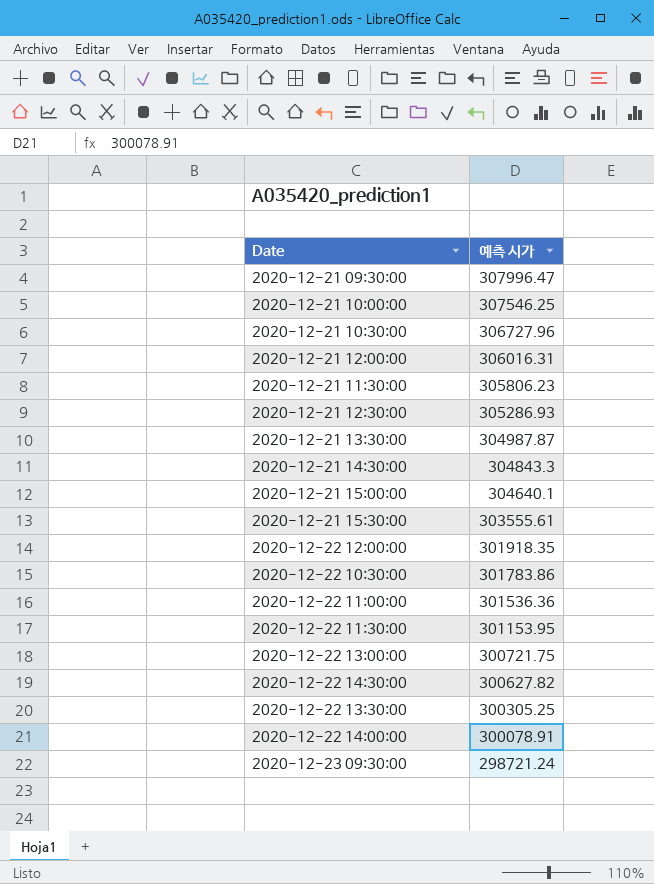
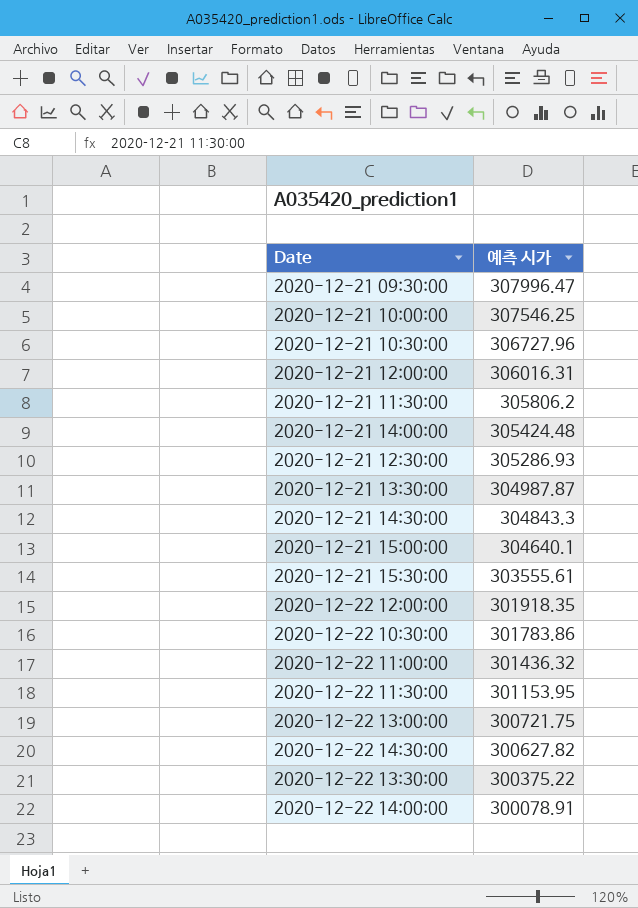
row 2020-12-23 09:30:00: 298721.24 -> none
2020-12-21 11:30:00 | 예측 시가: 305806.23 -> 305806.2
row 2020-12-21 14:00:00: none -> 305424.48
2020-12-22 11:00:00 | 예측 시가: 301536.36 -> 301436.32
2020-12-22 13:30:00 | 예측 시가: 300305.25 -> 300375.22

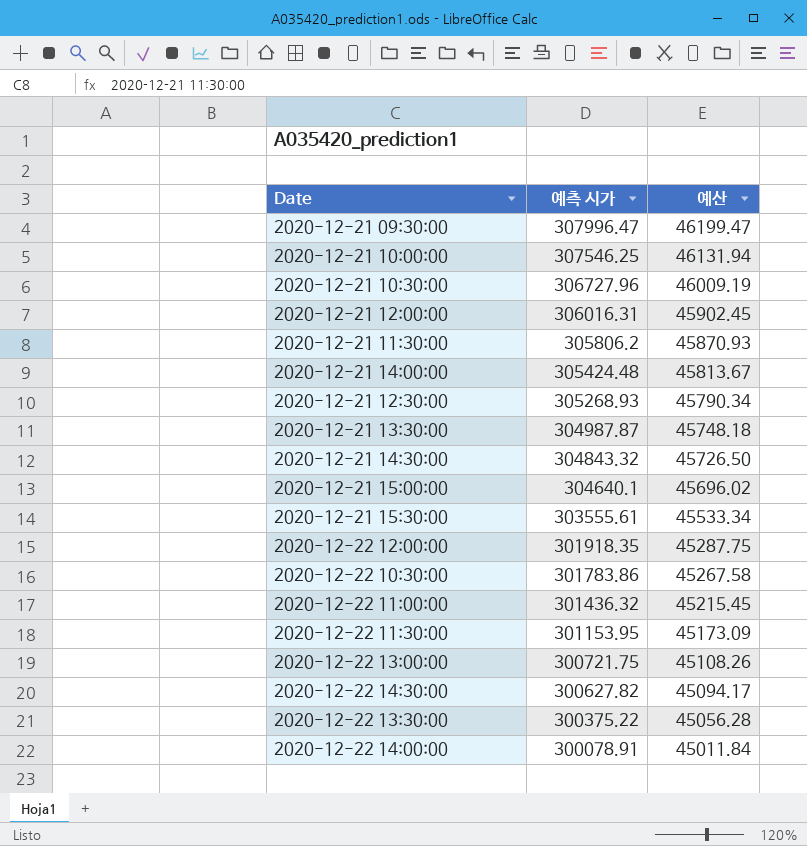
column 예산 | formula: none -> [예측 시가] * 0.15
2020-12-21 12:30:00 | 예측 시가: 305286.93 -> 305268.93
2020-12-21 14:30:00 | 예측 시가: 304843.3 -> 304843.32

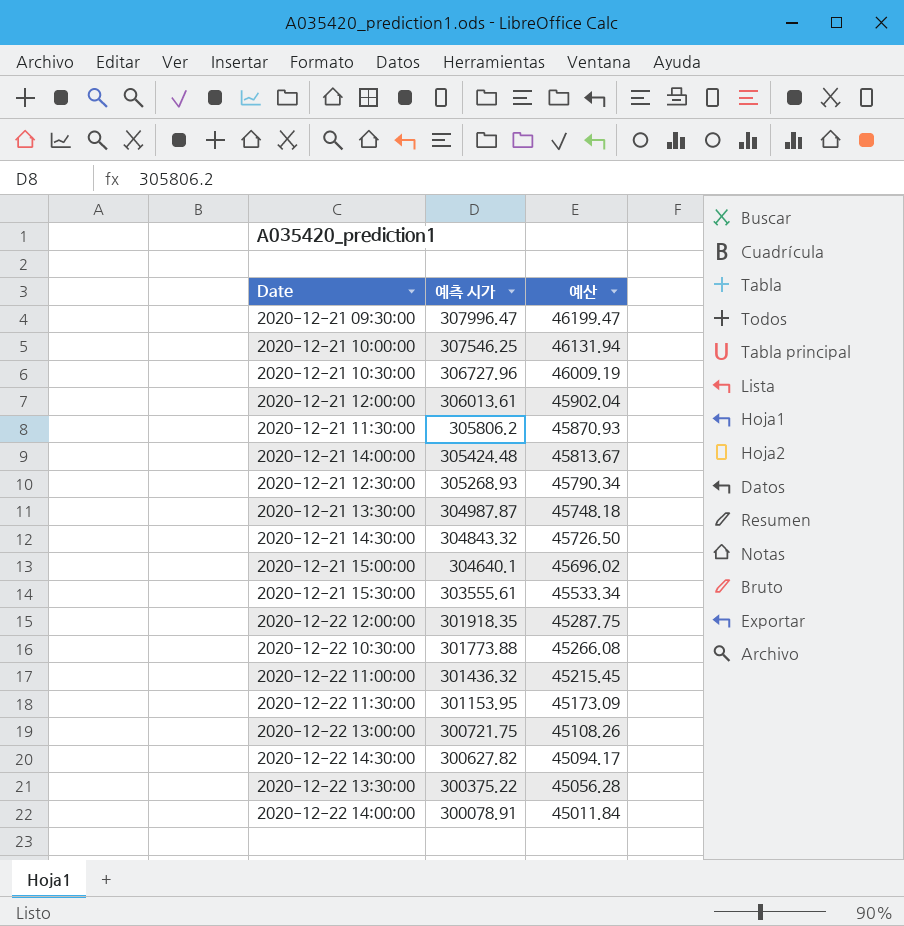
2020-12-21 12:00:00 | 예측 시가: 306016.31 -> 306013.61
2020-12-21 12:00:00 | 예산: 45902.45 -> 45902.04
2020-12-22 10:30:00 | 예측 시가: 301783.86 -> 301773.88
2020-12-22 10:30:00 | 예산: 45267.58 -> 45266.08

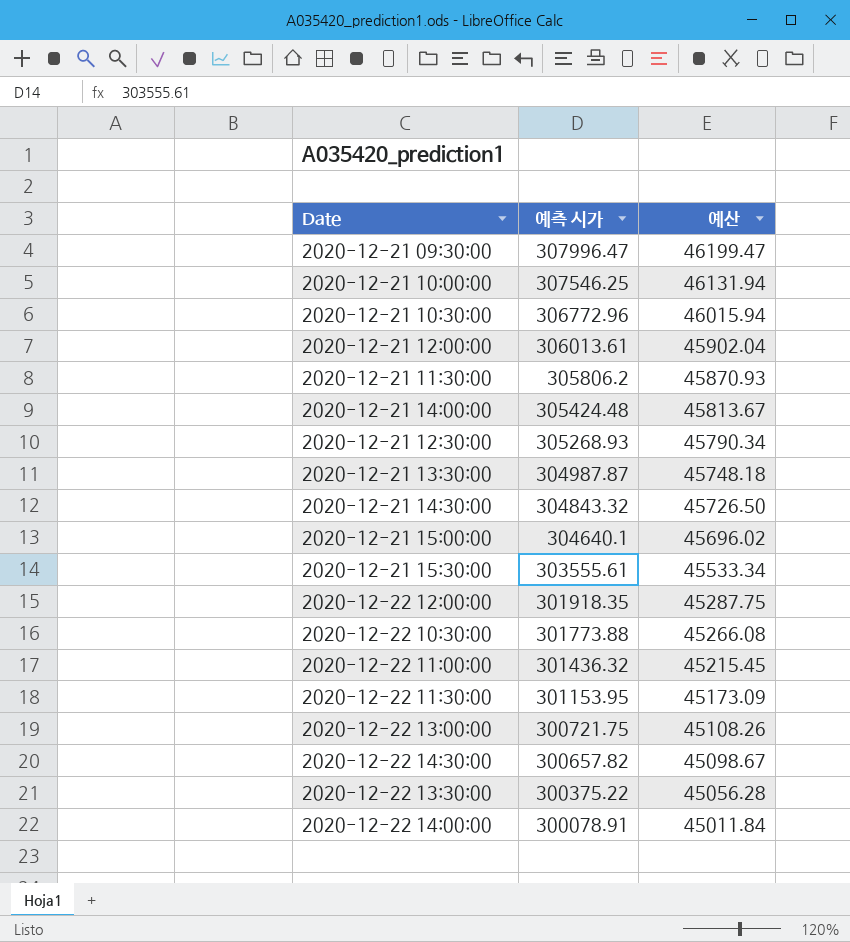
2020-12-21 10:30:00 | 예측 시가: 306727.96 -> 306772.96
2020-12-21 10:30:00 | 예산: 46009.19 -> 46015.94
2020-12-22 14:30:00 | 예측 시가: 300627.82 -> 300657.82
2020-12-22 14:30:00 | 예산: 45094.17 -> 45098.67

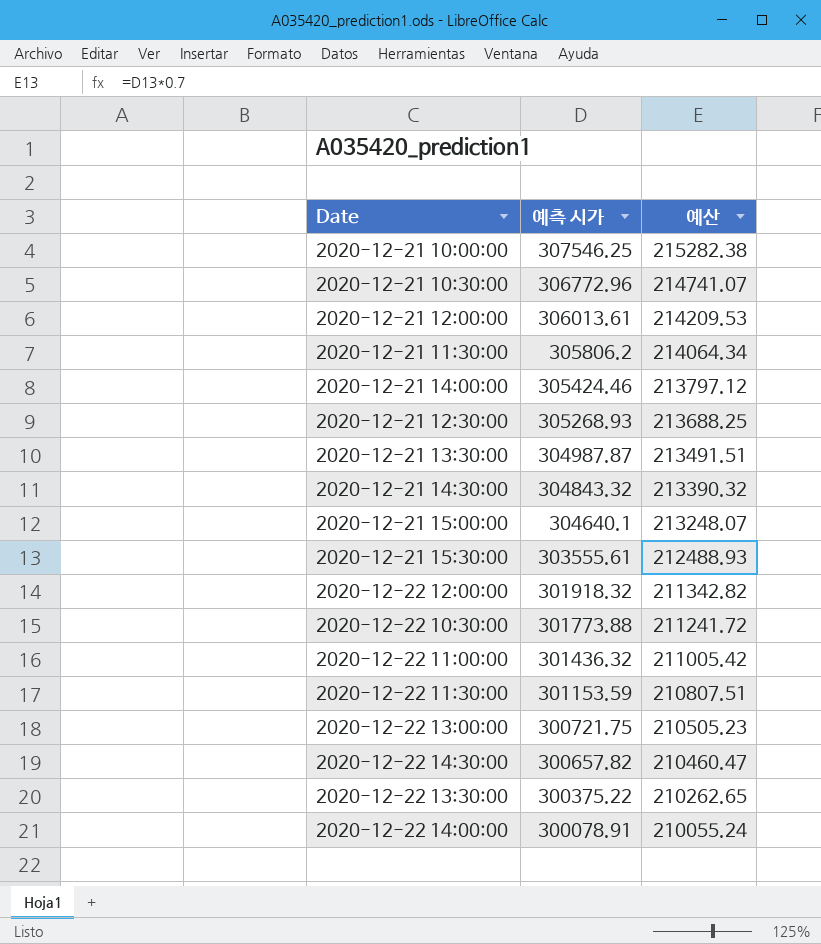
column 예산 | formula: [예측 시가] * 0.15 -> [예측 시가] * 0.7
row 2020-12-21 09:30:00: 307996.47 | 46199.47 -> none
2020-12-21 14:00:00 | 예측 시가: 305424.48 -> 305424.46
2020-12-22 12:00:00 | 예측 시가: 301918.35 -> 301918.32
2020-12-22 11:30:00 | 예측 시가: 301153.95 -> 301153.59

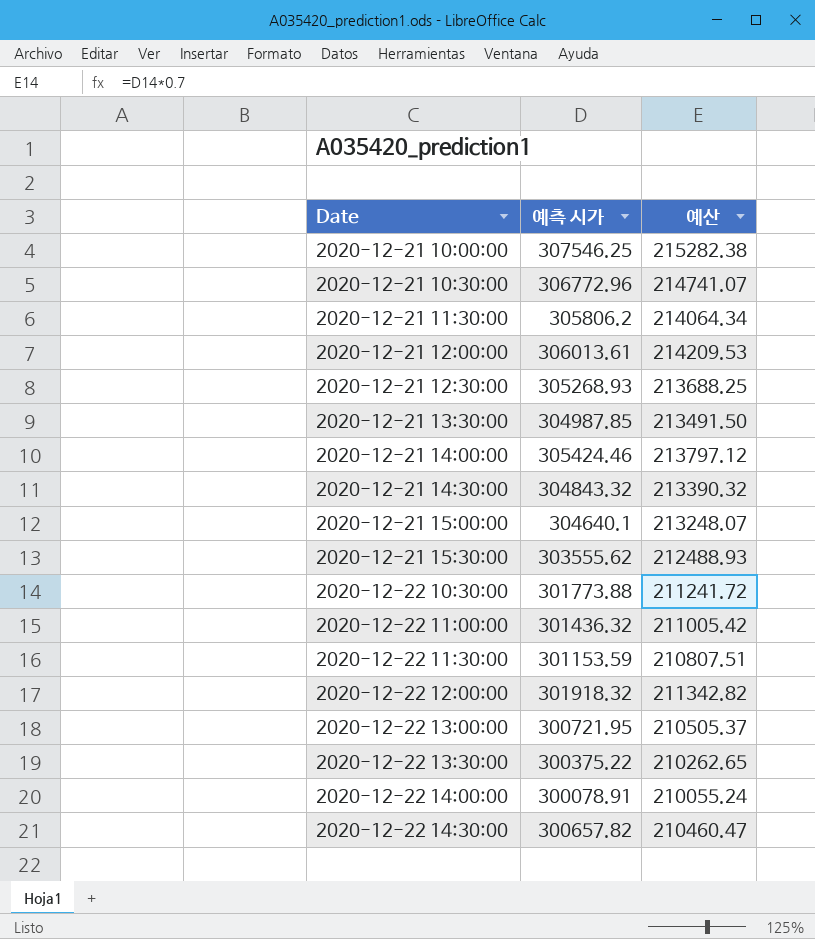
row order: 예측 시가 descending -> Date ascending
2020-12-21 13:30:00 | 예측 시가: 304987.87 -> 304987.85
2020-12-21 13:30:00 | 예산: 213491.51 -> 213491.50
2020-12-21 15:30:00 | 예측 시가: 303555.61 -> 303555.62
2020-12-22 13:00:00 | 예측 시가: 300721.75 -> 300721.95
2020-12-22 13:00:00 | 예산: 210505.23 -> 210505.37

